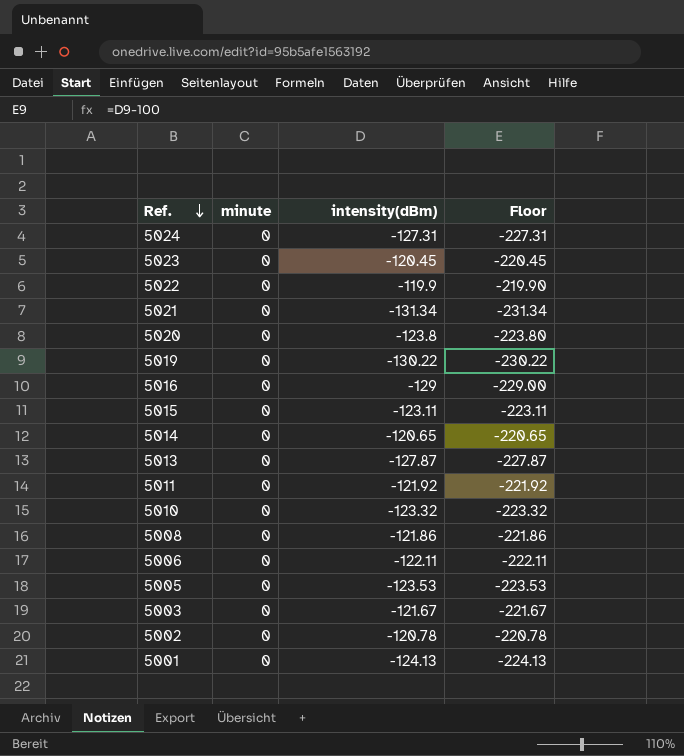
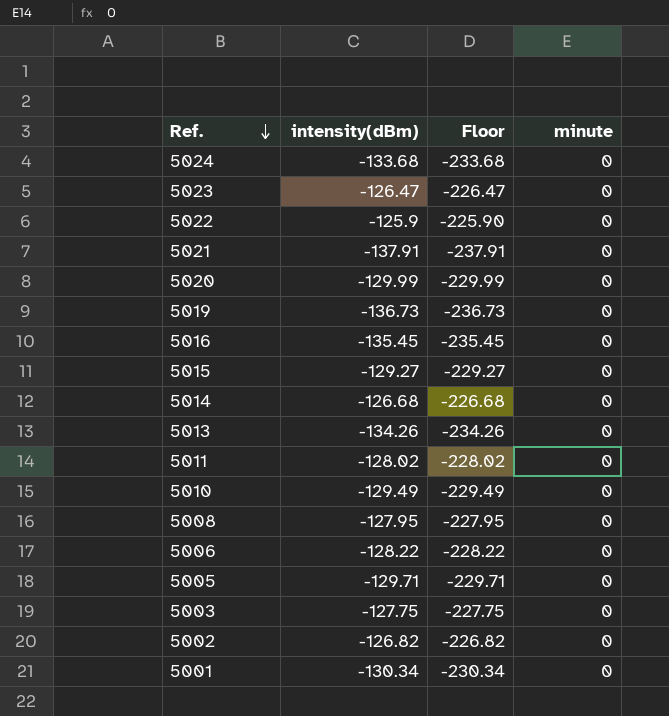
column minute | position: 2 -> 4
5024 | intensity(dBm): -127.31 -> -133.68
5024 | Floor: -227.31 -> -233.68
5023 | intensity(dBm): -120.45 -> -126.47
5023 | Floor: -220.45 -> -226.47
5022 | intensity(dBm): -119.9 -> -125.9
5022 | Floor: -219.90 -> -225.90
5021 | intensity(dBm): -131.34 -> -137.91
5021 | Floor: -231.34 -> -237.91
5020 | intensity(dBm): -123.8 -> -129.99
5020 | Floor: -223.80 -> -229.99
5019 | intensity(dBm): -130.22 -> -136.73
5019 | Floor: -230.22 -> -236.73
5016 | intensity(dBm): -129 -> -135.45
5016 | Floor: -229.00 -> -235.45
5015 | intensity(dBm): -123.11 -> -129.27
5015 | Floor: -223.11 -> -229.27
5014 | intensity(dBm): -120.65 -> -126.68
5014 | Floor: -220.65 -> -226.68
5013 | intensity(dBm): -127.87 -> -134.26
5013 | Floor: -227.87 -> -234.26
5011 | intensity(dBm): -121.92 -> -128.02
5011 | Floor: -221.92 -> -228.02
5010 | intensity(dBm): -123.32 -> -129.49
5010 | Floor: -223.32 -> -229.49
5008 | intensity(dBm): -121.86 -> -127.95
5008 | Floor: -221.86 -> -227.95
5006 | intensity(dBm): -122.11 -> -128.22
5006 | Floor: -222.11 -> -228.22
5005 | intensity(dBm): -123.53 -> -129.71
5005 | Floor: -223.53 -> -229.71
5003 | intensity(dBm): -121.67 -> -127.75
5003 | Floor: -221.67 -> -227.75
5002 | intensity(dBm): -120.78 -> -126.82
5002 | Floor: -220.78 -> -226.82
5001 | intensity(dBm): -124.13 -> -130.34
5001 | Floor: -224.13 -> -230.34

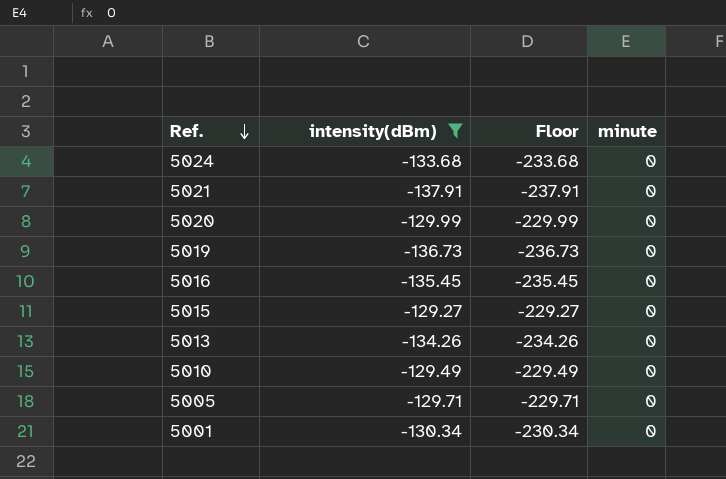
filter: none -> intensity(dBm) <= -129.27

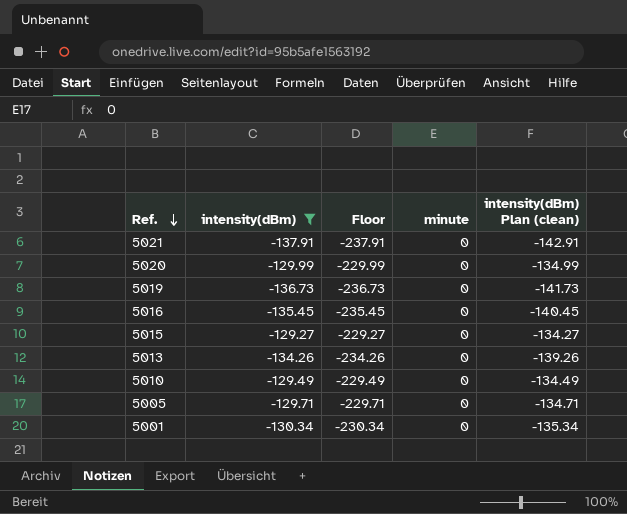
column intensity(dBm) Plan (clean) | formula: none -> [intensity(dBm)] - 5
row 5024: -133.68 | -233.68 | 0 -> none

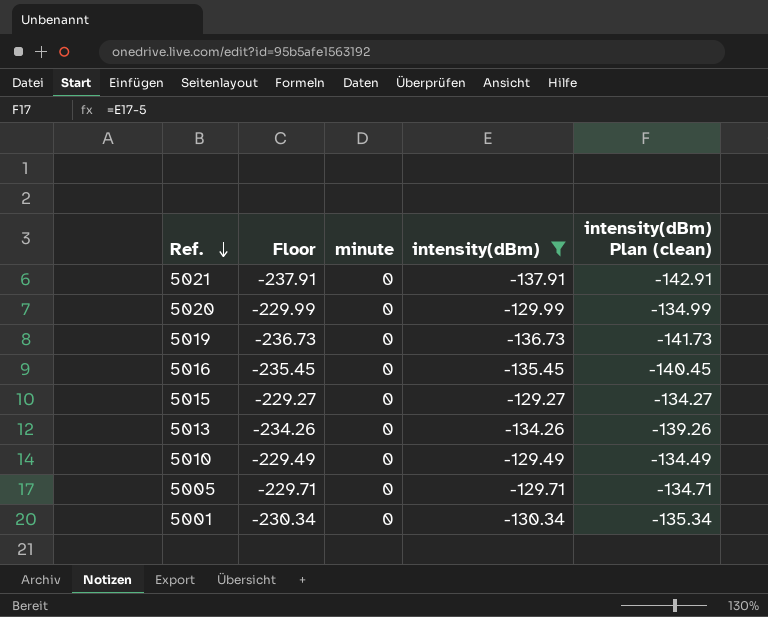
column intensity(dBm) | position: 2 -> 4

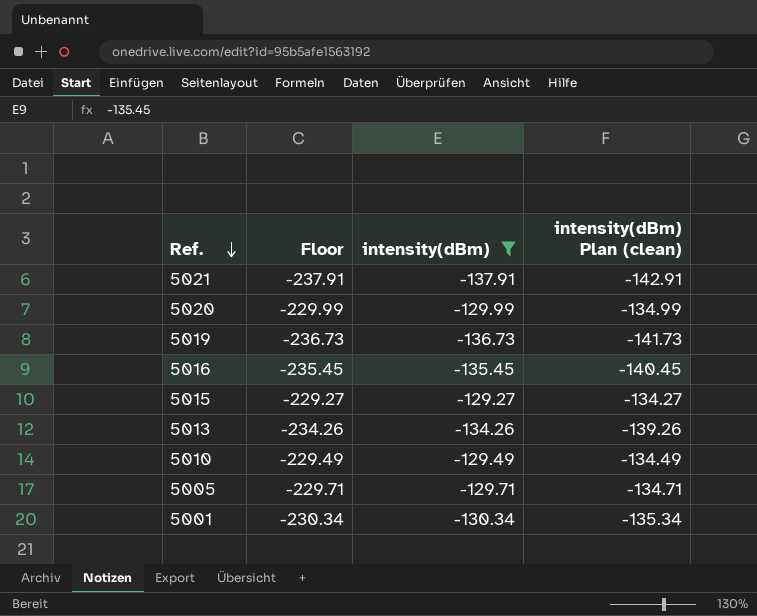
column minute | position: 3 -> none

